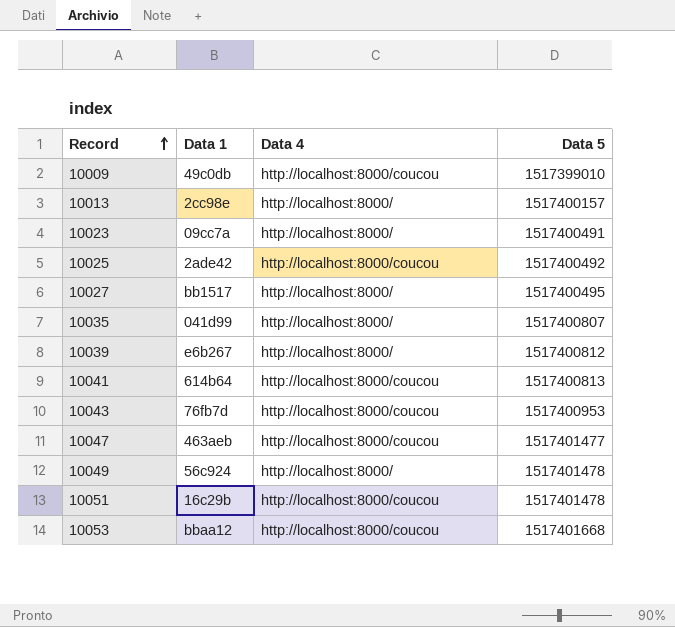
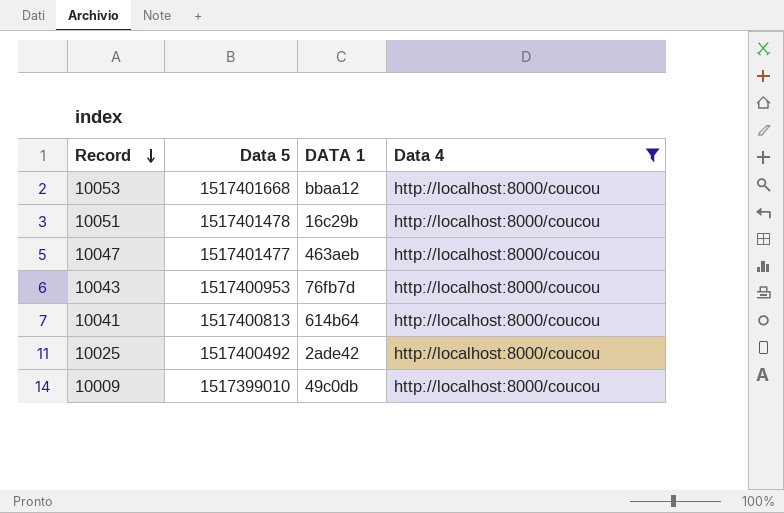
filter: none -> Data 4 = http://localhost:8000/coucou
row order: Record ascending -> Record descending
column Data 5 | position: 4 -> 2
column name: Data 1 -> DATA 1

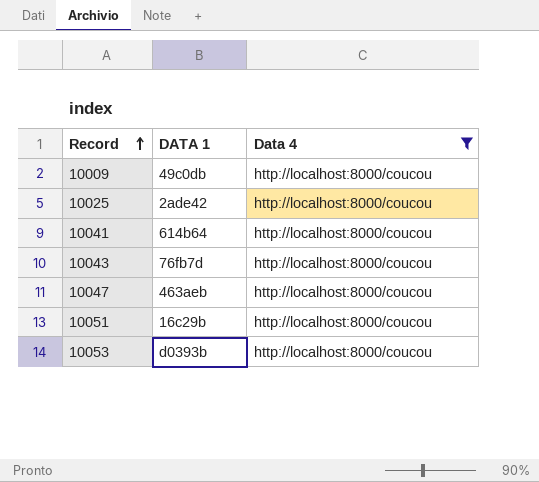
row order: Record descending -> Record ascending
column Data 5 | position: 2 -> none
10053 | DATA 1: bbaa12 -> d0393b

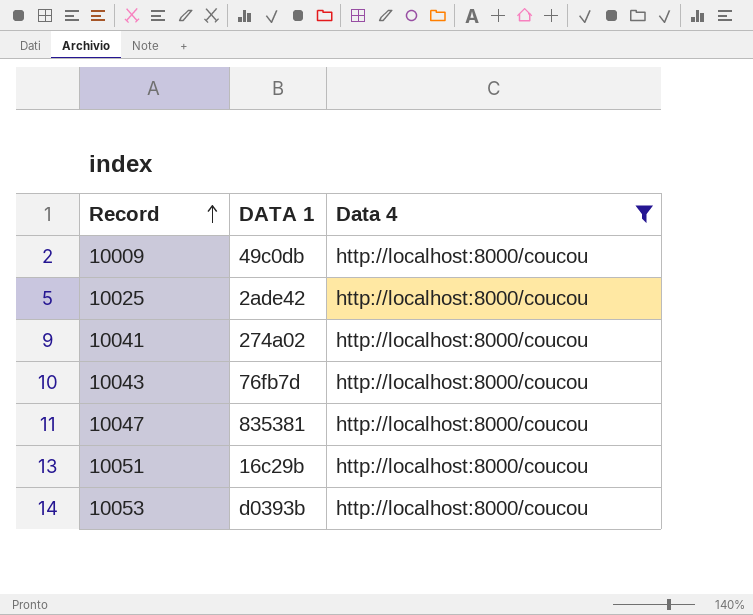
10041 | DATA 1: 614b64 -> 274a02
10047 | DATA 1: 463aeb -> 835381

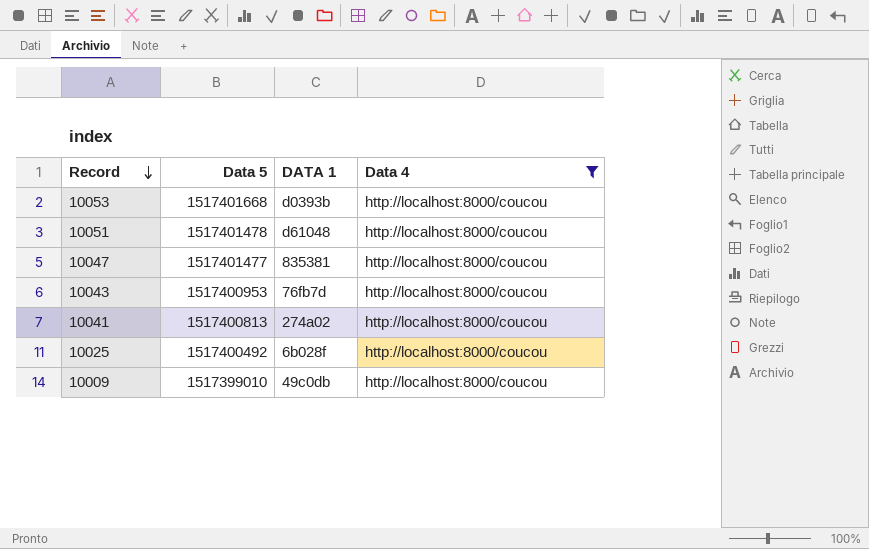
row order: Record ascending -> Record descending
column Data 5 | position: none -> 2
10051 | DATA 1: 16c29b -> d61048
10025 | DATA 1: 2ade42 -> 6b028f

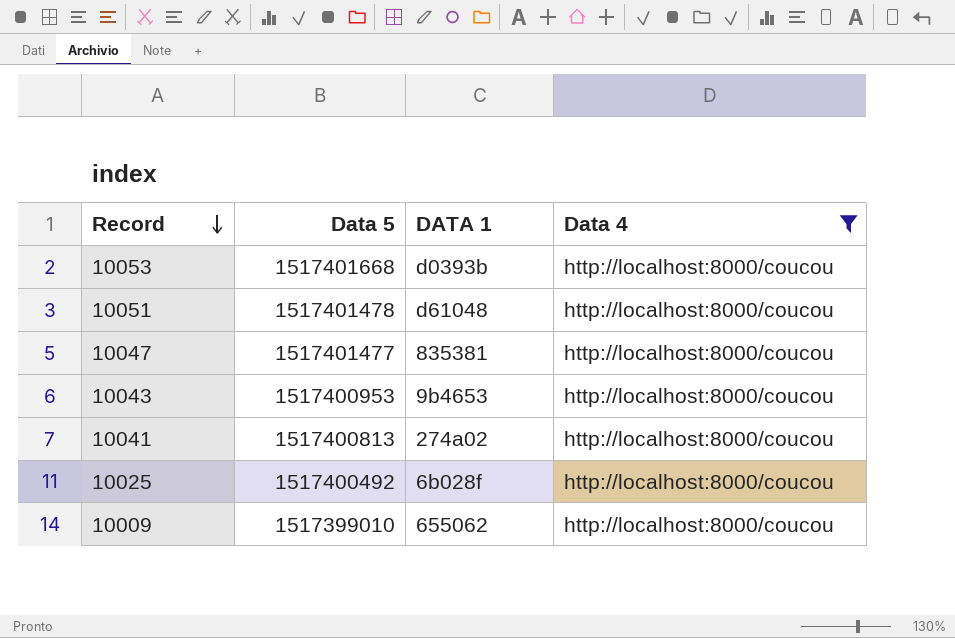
10043 | DATA 1: 76fb7d -> 9b4653
10009 | DATA 1: 49c0db -> 655062

